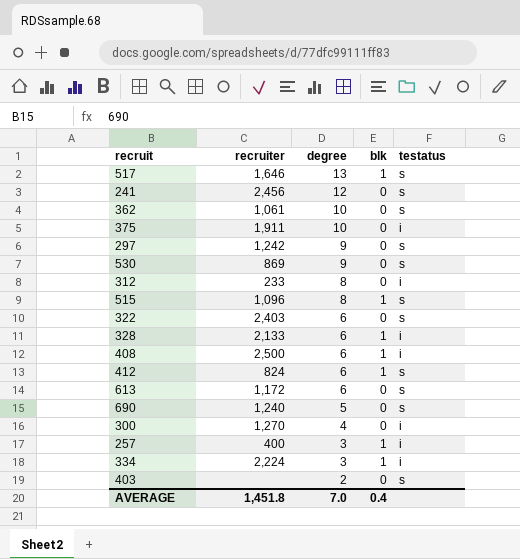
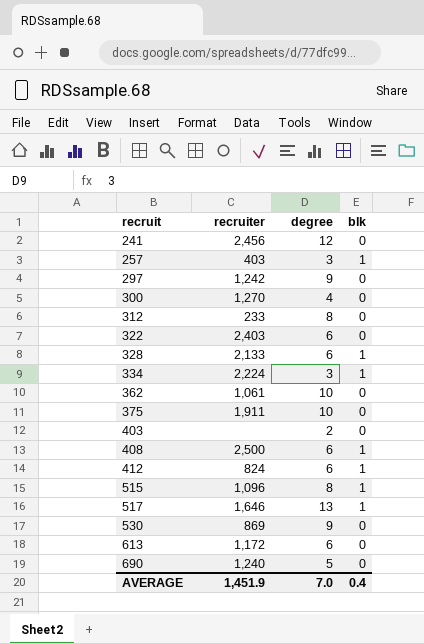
row order: degree descending -> recruit ascending
column testatus | position: 5 -> none
257 | recruiter: 400 -> 403
AVERAGE | recruiter: 1,451.8 -> 1,451.9

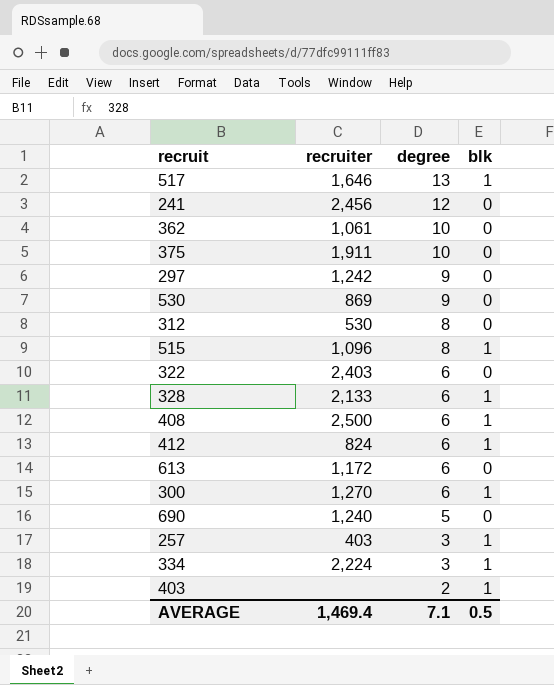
row order: recruit ascending -> degree descending
312 | recruiter: 233 -> 530
300 | degree: 4 -> 6
300 | blk: 0 -> 1
403 | blk: 0 -> 1
AVERAGE | recruiter: 1,451.9 -> 1,469.4
AVERAGE | degree: 7.0 -> 7.1
AVERAGE | blk: 0.4 -> 0.5

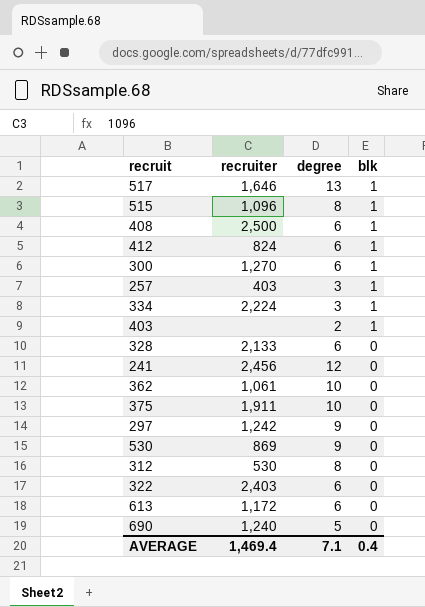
row order: degree descending -> blk descending
328 | blk: 1 -> 0
AVERAGE | blk: 0.5 -> 0.4

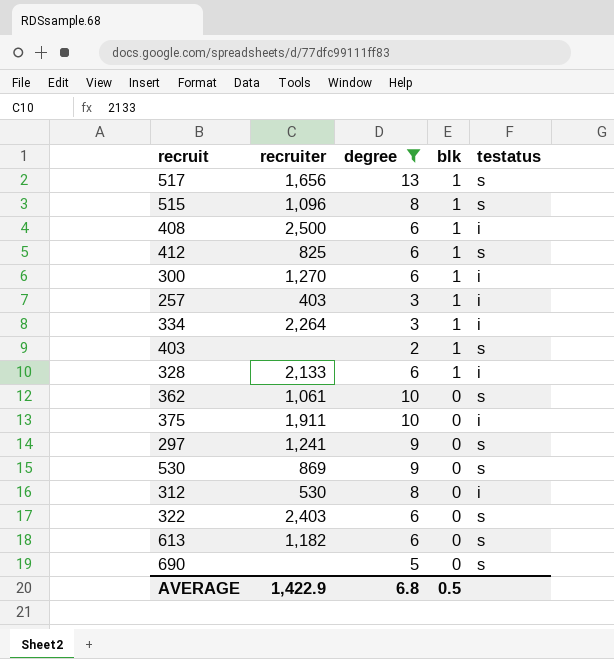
filter: none -> degree != 12
column testatus | position: none -> 5
517 | recruiter: 1,646 -> 1,656
412 | recruiter: 824 -> 825
334 | recruiter: 2,224 -> 2,264
328 | blk: 0 -> 1
297 | recruiter: 1,242 -> 1,241
613 | recruiter: 1,172 -> 1,182
690 | recruiter: 1,240 -> none
AVERAGE | recruiter: 1,469.4 -> 1,422.9
AVERAGE | degree: 7.1 -> 6.8
AVERAGE | blk: 0.4 -> 0.5

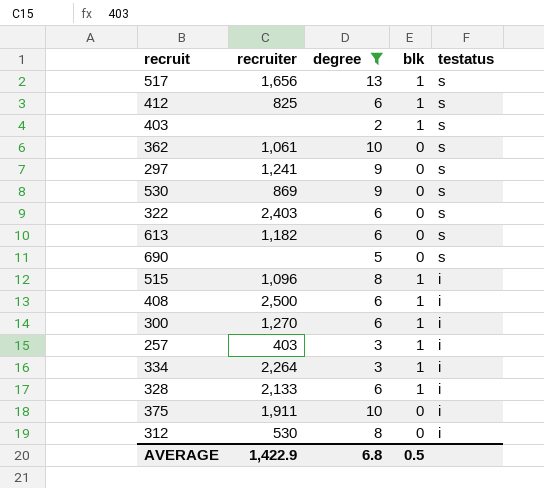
row order: blk descending -> testatus descending
515 | testatus: s -> i

